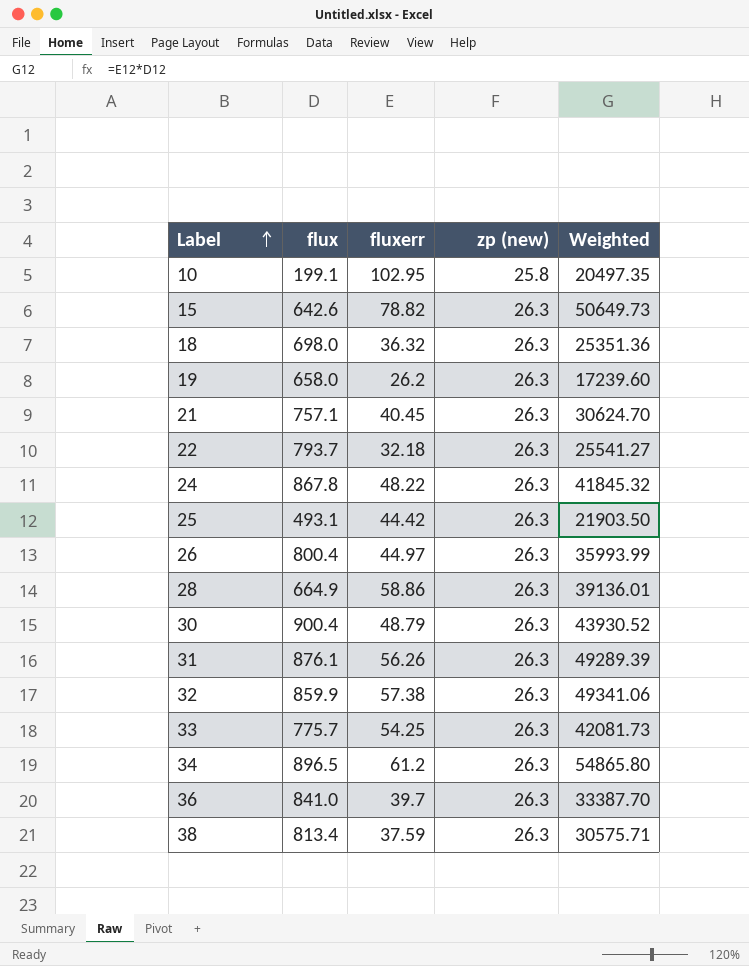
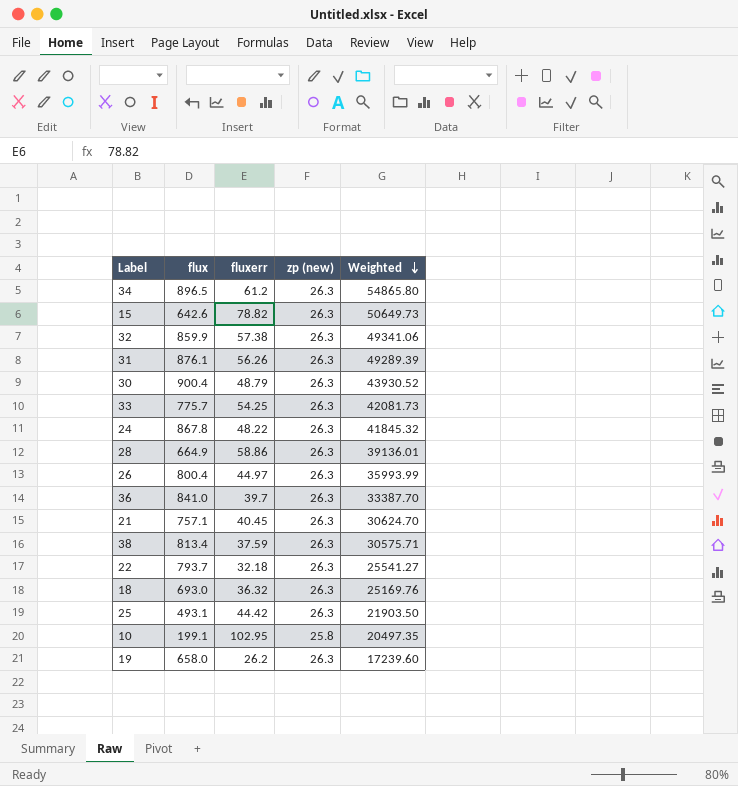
row order: Label ascending -> Weighted descending
18 | flux: 698.0 -> 693.0
18 | Weighted: 25351.36 -> 25169.76

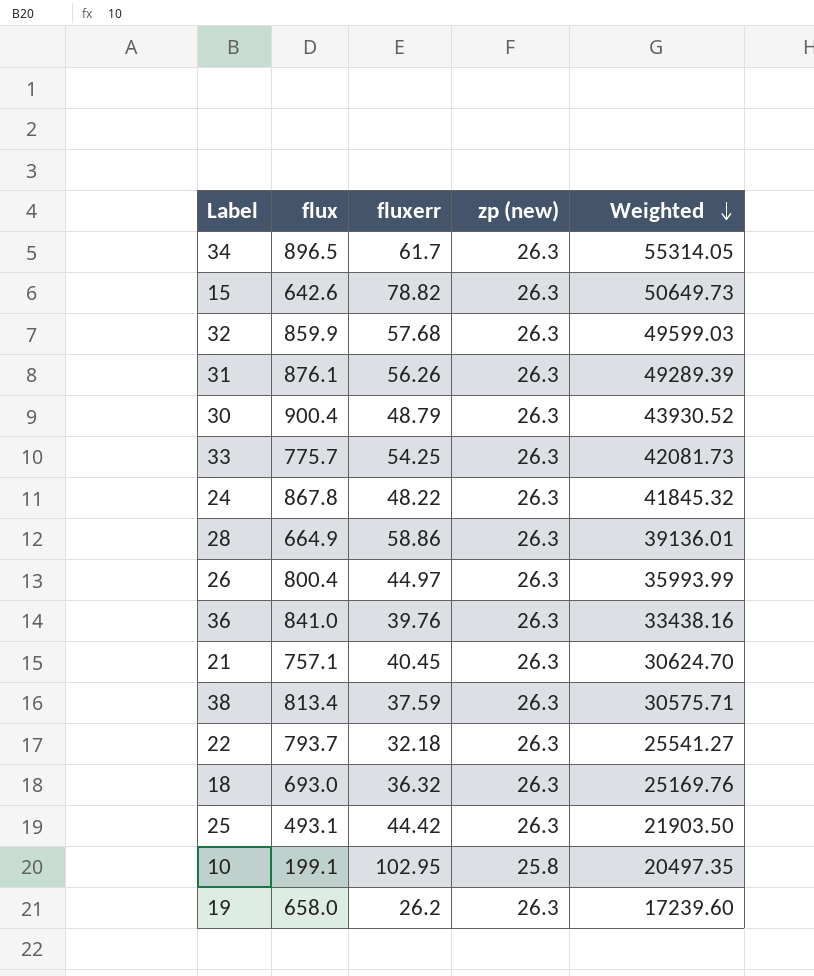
34 | fluxerr: 61.2 -> 61.7
34 | Weighted: 54865.80 -> 55314.05
32 | fluxerr: 57.38 -> 57.68
32 | Weighted: 49341.06 -> 49599.03
36 | fluxerr: 39.7 -> 39.76
36 | Weighted: 33387.70 -> 33438.16

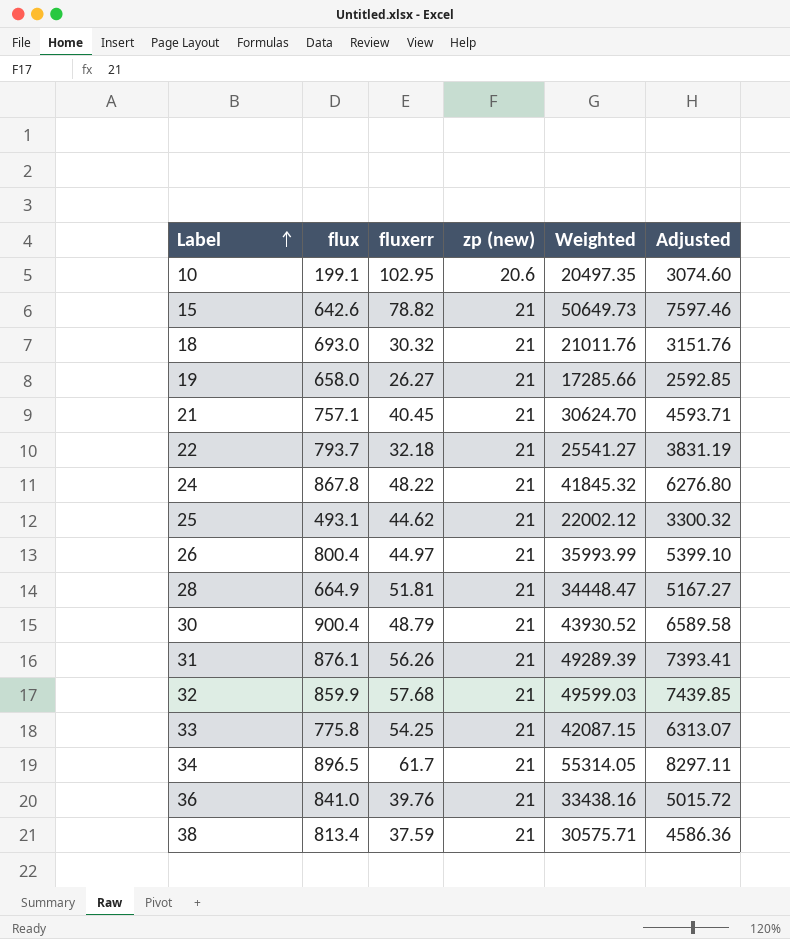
row order: Weighted descending -> Label ascending
column Adjusted | formula: none -> [Weighted] * 0.15
10 | zp (new): 25.8 -> 20.6
15 | zp (new): 26.3 -> 21
18 | fluxerr: 36.32 -> 30.32
18 | zp (new): 26.3 -> 21
18 | Weighted: 25169.76 -> 21011.76
19 | fluxerr: 26.2 -> 26.27
19 | zp (new): 26.3 -> 21
19 | Weighted: 17239.60 -> 17285.66
21 | zp (new): 26.3 -> 21
22 | zp (new): 26.3 -> 21
24 | zp (new): 26.3 -> 21
25 | fluxerr: 44.42 -> 44.62
25 | zp (new): 26.3 -> 21
25 | Weighted: 21903.50 -> 22002.12
26 | zp (new): 26.3 -> 21
28 | fluxerr: 58.86 -> 51.81
28 | zp (new): 26.3 -> 21
28 | Weighted: 39136.01 -> 34448.47
30 | zp (new): 26.3 -> 21
31 | zp (new): 26.3 -> 21
32 | zp (new): 26.3 -> 21
33 | flux: 775.7 -> 775.8
33 | zp (new): 26.3 -> 21
33 | Weighted: 42081.73 -> 42087.15
34 | zp (new): 26.3 -> 21
36 | zp (new): 26.3 -> 21
38 | zp (new): 26.3 -> 21

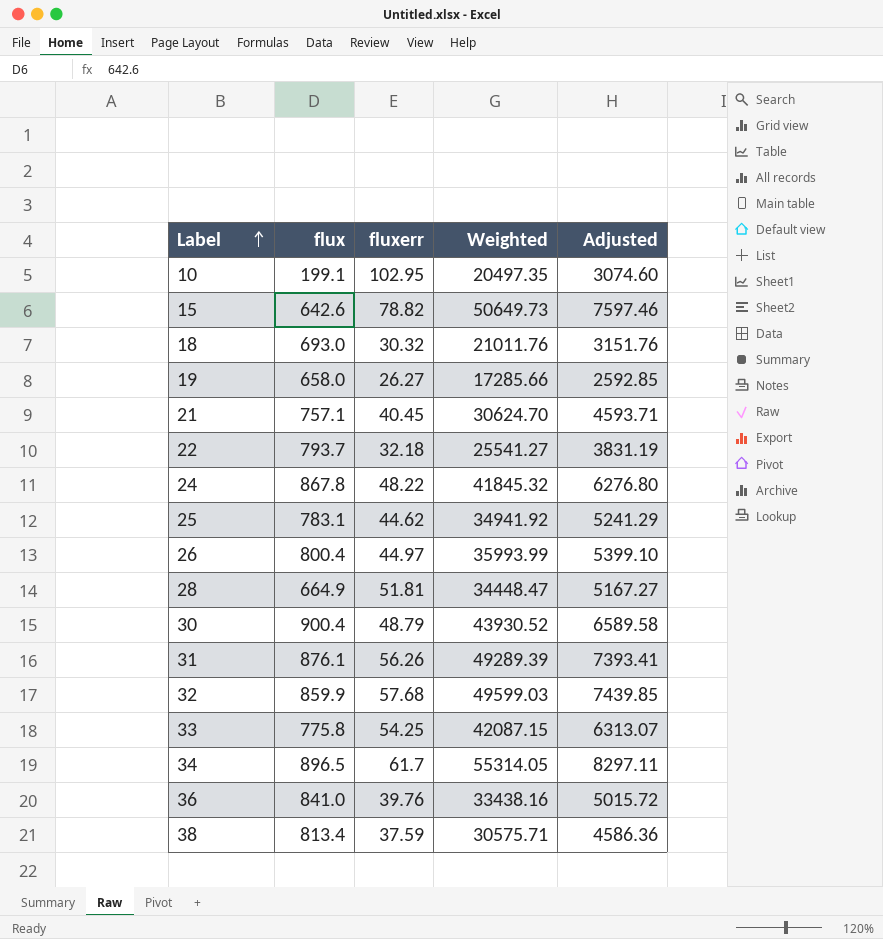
column zp (new) | position: 4 -> none
25 | flux: 493.1 -> 783.1
25 | Weighted: 22002.12 -> 34941.92
25 | Adjusted: 3300.32 -> 5241.29

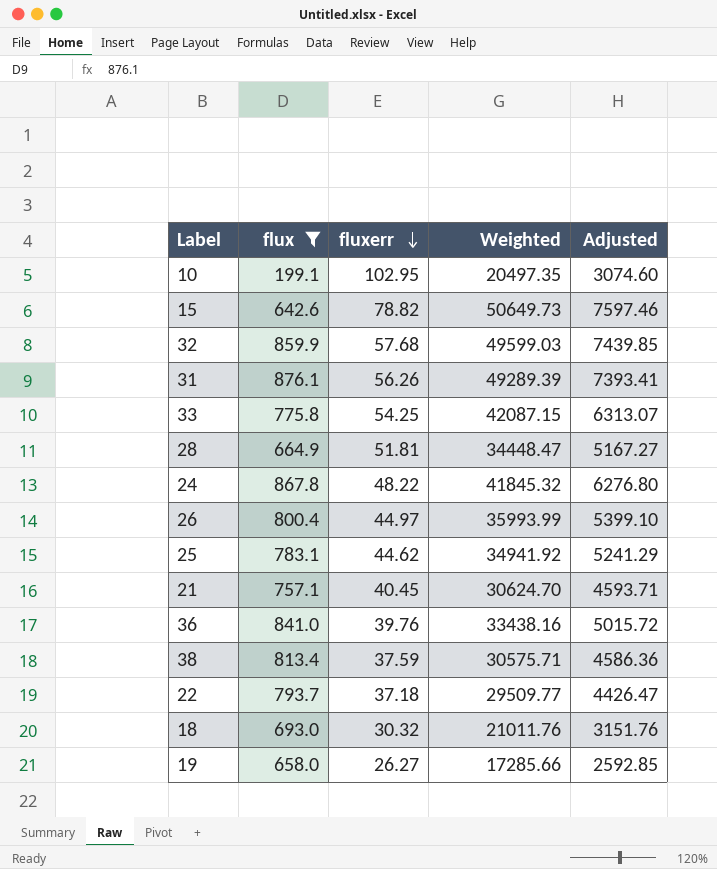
filter: none -> flux <= 876.1
row order: Label ascending -> fluxerr descending
22 | fluxerr: 32.18 -> 37.18
22 | Weighted: 25541.27 -> 29509.77
22 | Adjusted: 3831.19 -> 4426.47

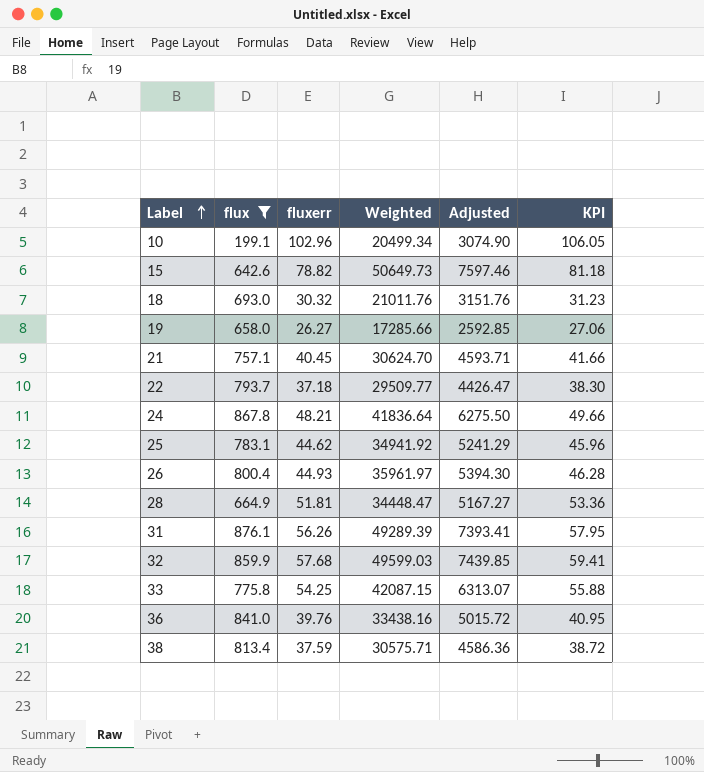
row order: fluxerr descending -> Label ascending
column KPI | formula: none -> [fluxerr] * 1.03
10 | fluxerr: 102.95 -> 102.96
10 | Weighted: 20497.35 -> 20499.34
10 | Adjusted: 3074.60 -> 3074.90
24 | fluxerr: 48.22 -> 48.21
24 | Weighted: 41845.32 -> 41836.64
24 | Adjusted: 6276.80 -> 6275.50
26 | fluxerr: 44.97 -> 44.93
26 | Weighted: 35993.99 -> 35961.97
26 | Adjusted: 5399.10 -> 5394.30

